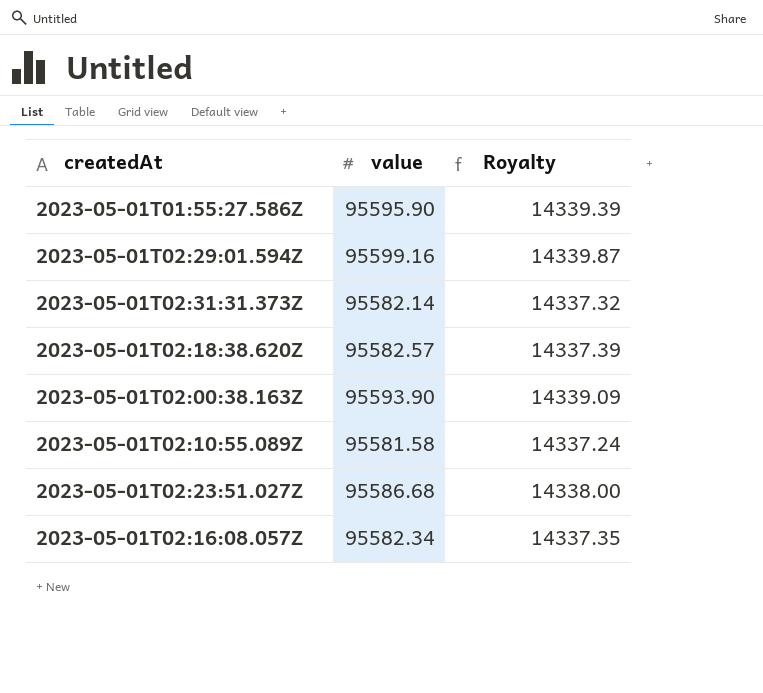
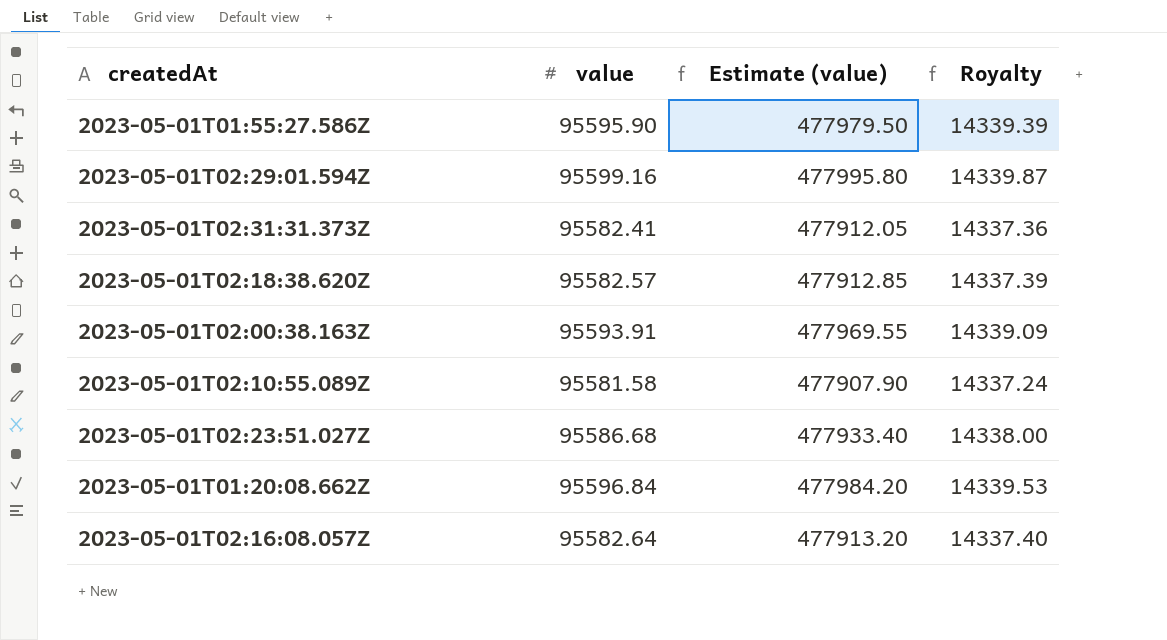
column Estimate (value) | formula: none -> [value] * 5
2023-05-01T02:31:31.373Z | value: 95582.14 -> 95582.41
2023-05-01T02:31:31.373Z | Royalty: 14337.32 -> 14337.36
2023-05-01T02:00:38.163Z | value: 95593.90 -> 95593.91
row 2023-05-01T01:20:08.662Z: none -> 95596.84 | 477984.20 | 14339.53
2023-05-01T02:16:08.057Z | value: 95582.34 -> 95582.64
2023-05-01T02:16:08.057Z | Royalty: 14337.35 -> 14337.40

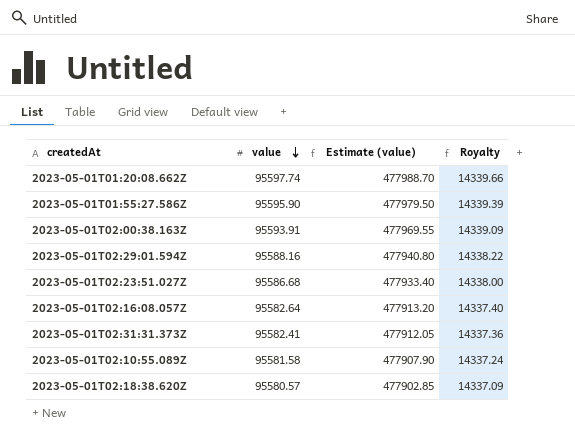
row order: none -> value descending
2023-05-01T01:20:08.662Z | value: 95596.84 -> 95597.74
2023-05-01T01:20:08.662Z | Estimate (value): 477984.20 -> 477988.70
2023-05-01T01:20:08.662Z | Royalty: 14339.53 -> 14339.66
2023-05-01T02:29:01.594Z | value: 95599.16 -> 95588.16
2023-05-01T02:29:01.594Z | Estimate (value): 477995.80 -> 477940.80
2023-05-01T02:29:01.594Z | Royalty: 14339.87 -> 14338.22
2023-05-01T02:18:38.620Z | value: 95582.57 -> 95580.57
2023-05-01T02:18:38.620Z | Estimate (value): 477912.85 -> 477902.85
2023-05-01T02:18:38.620Z | Royalty: 14337.39 -> 14337.09

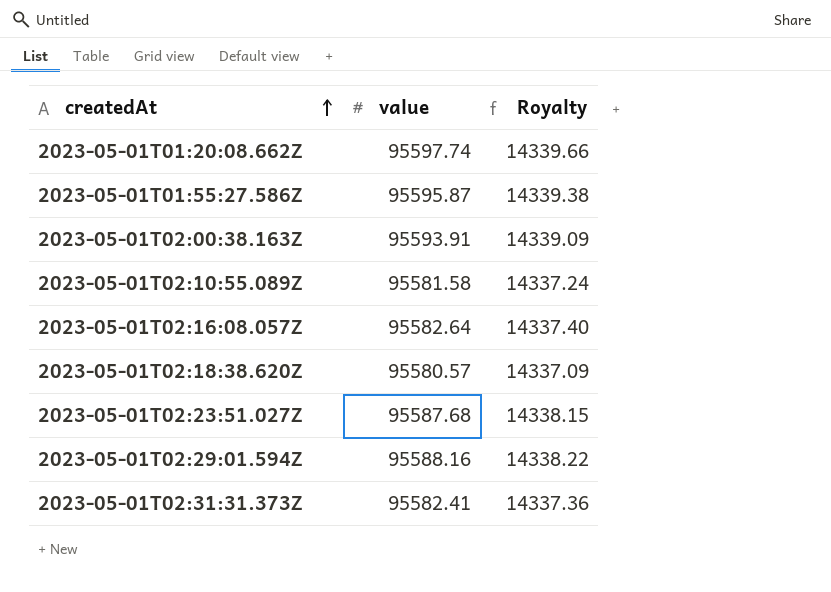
row order: value descending -> createdAt ascending
column Estimate (value) | formula: [value] * 5 -> none
2023-05-01T01:55:27.586Z | value: 95595.90 -> 95595.87
2023-05-01T01:55:27.586Z | Royalty: 14339.39 -> 14339.38
2023-05-01T02:23:51.027Z | value: 95586.68 -> 95587.68
2023-05-01T02:23:51.027Z | Royalty: 14338.00 -> 14338.15

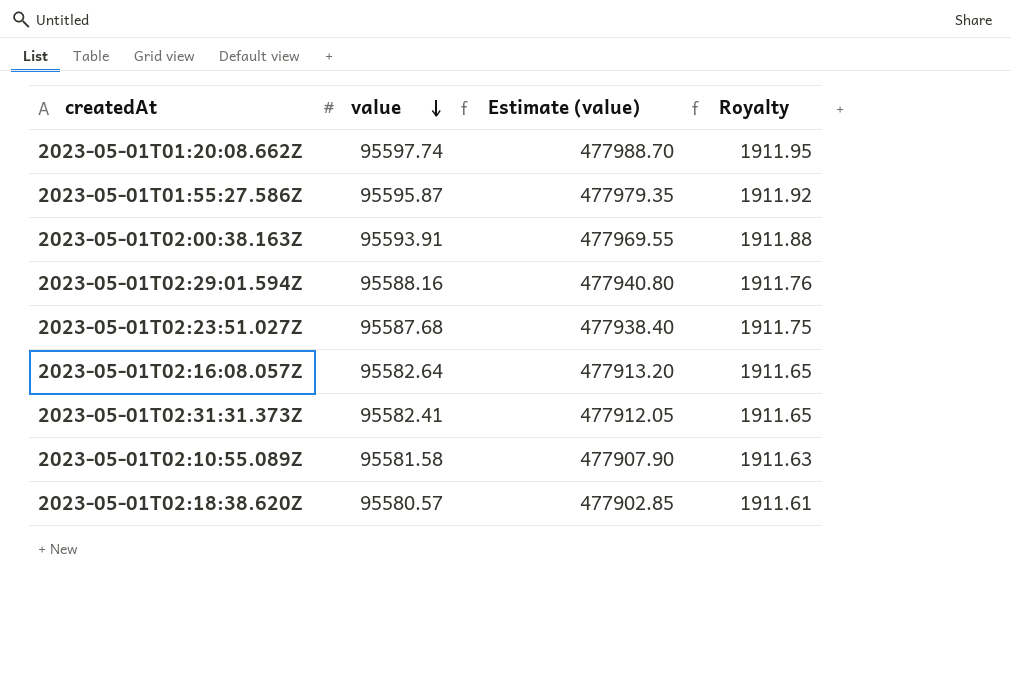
row order: createdAt ascending -> value descending
column Estimate (value) | formula: none -> [value] * 5
column Royalty | formula: [value] * 0.15 -> [value] * 0.02

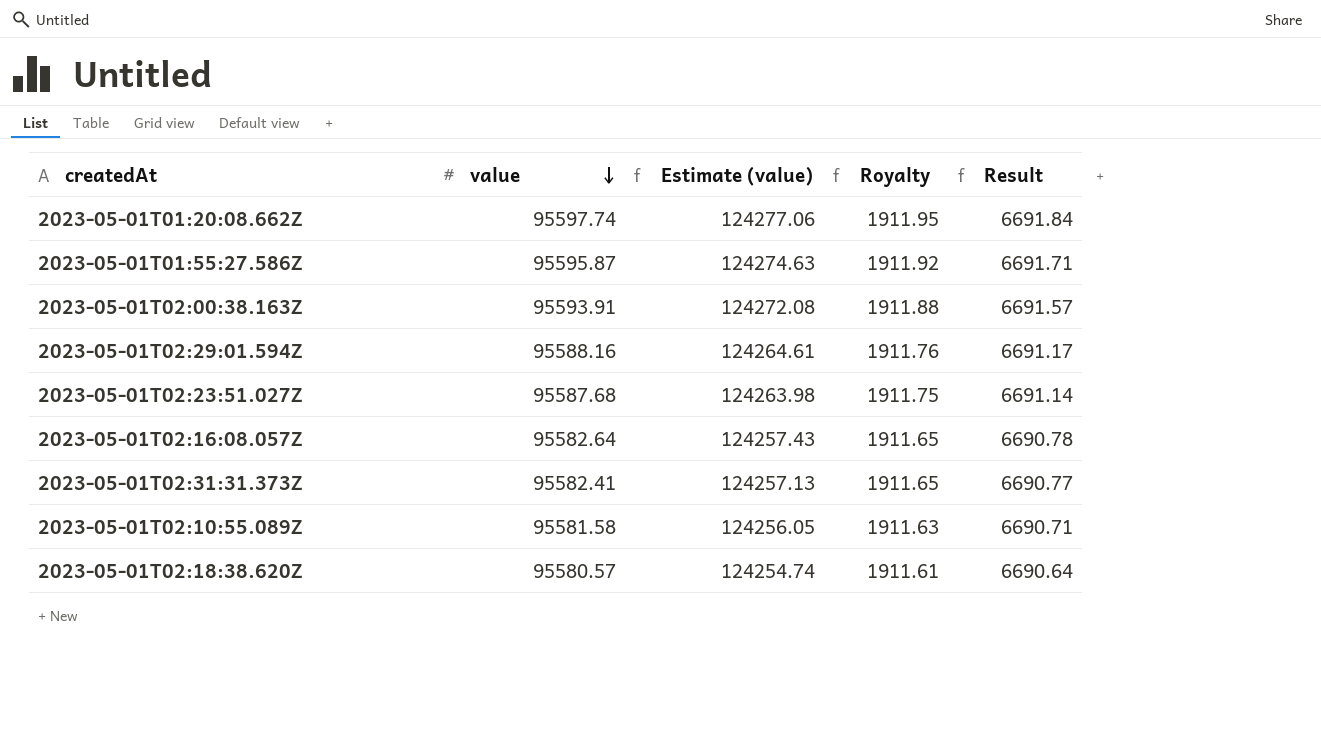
column Estimate (value) | formula: [value] * 5 -> [value] * 1.3
column Result | formula: none -> [value] * 0.07

